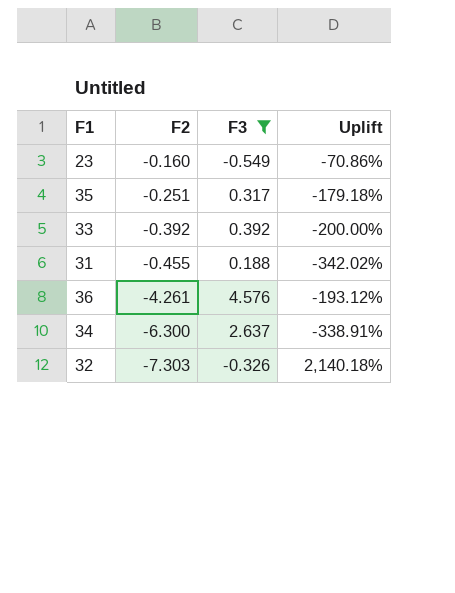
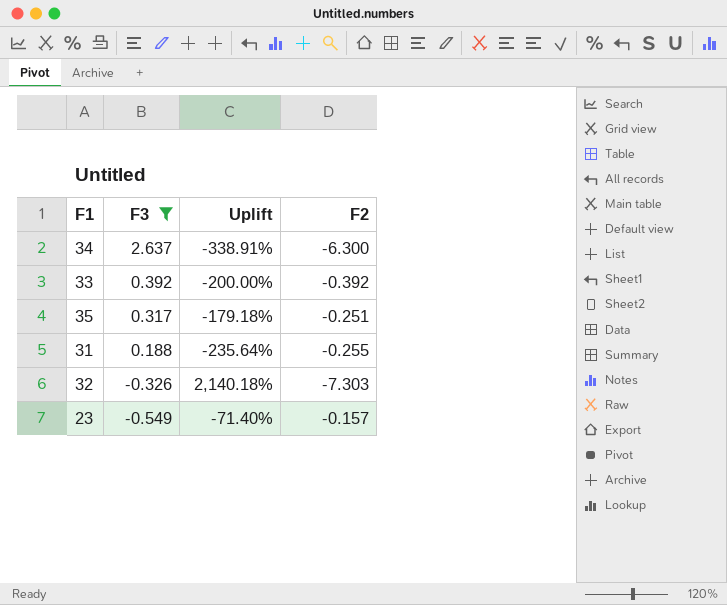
row order: F2 descending -> F3 descending
column F2 | position: 2 -> 4
row 36: -4.261 | 4.576 | -193.12% -> none
31 | Uplift: -342.02% -> -235.64%
31 | F2: -0.455 -> -0.255
23 | Uplift: -70.86% -> -71.40%
23 | F2: -0.160 -> -0.157

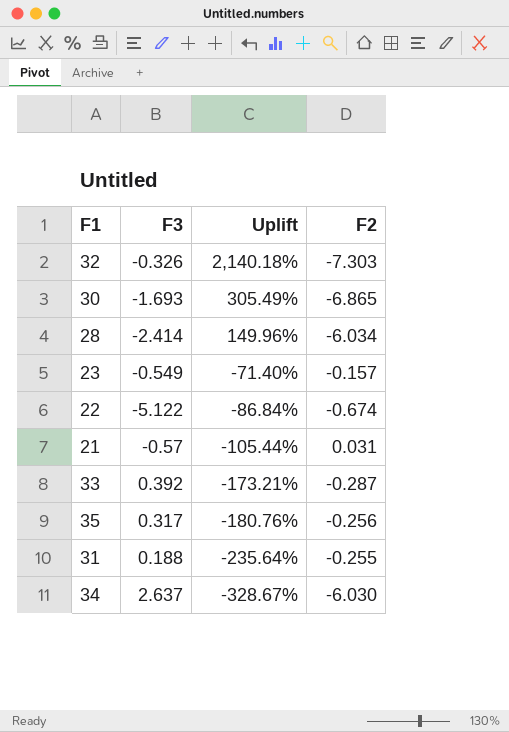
filter: F3 >= -0.549 -> none
row order: F3 descending -> Uplift descending
33 | Uplift: -200.00% -> -173.21%
33 | F2: -0.392 -> -0.287
35 | Uplift: -179.18% -> -180.76%
35 | F2: -0.251 -> -0.256
34 | Uplift: -338.91% -> -328.67%
34 | F2: -6.300 -> -6.030

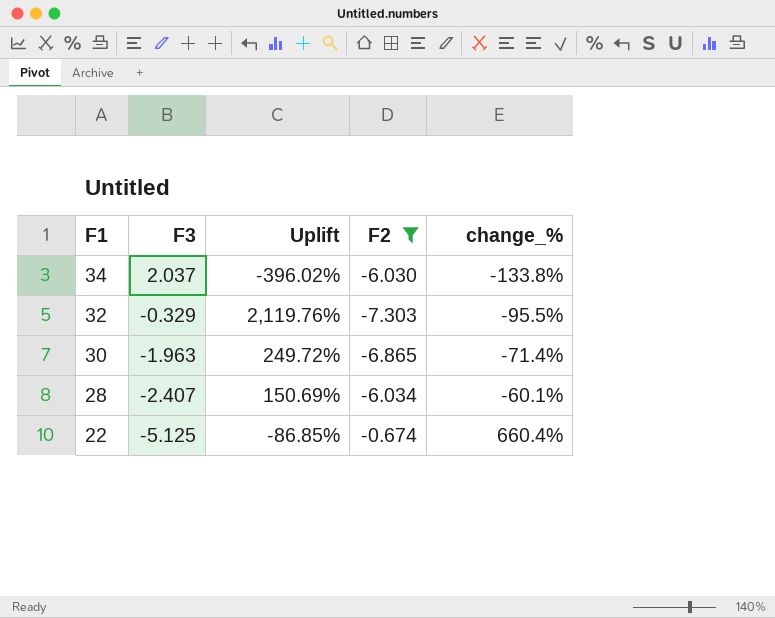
filter: none -> F2 <= -0.674
row order: Uplift descending -> F1 descending
column change_% | formula: none -> ([F3] - [F2]) / [F2]
34 | F3: 2.637 -> 2.037
34 | Uplift: -328.67% -> -396.02%
32 | F3: -0.326 -> -0.329
32 | Uplift: 2,140.18% -> 2,119.76%
30 | F3: -1.693 -> -1.963
30 | Uplift: 305.49% -> 249.72%
28 | F3: -2.414 -> -2.407
28 | Uplift: 149.96% -> 150.69%
22 | F3: -5.122 -> -5.125
22 | Uplift: -86.84% -> -86.85%

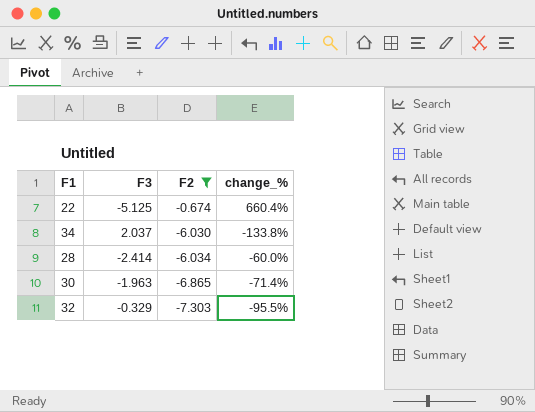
row order: F1 descending -> F2 descending
column Uplift | formula: ([F2] - [F3]) / [F3] -> none
28 | F3: -2.407 -> -2.414
28 | change_%: -60.1% -> -60.0%

